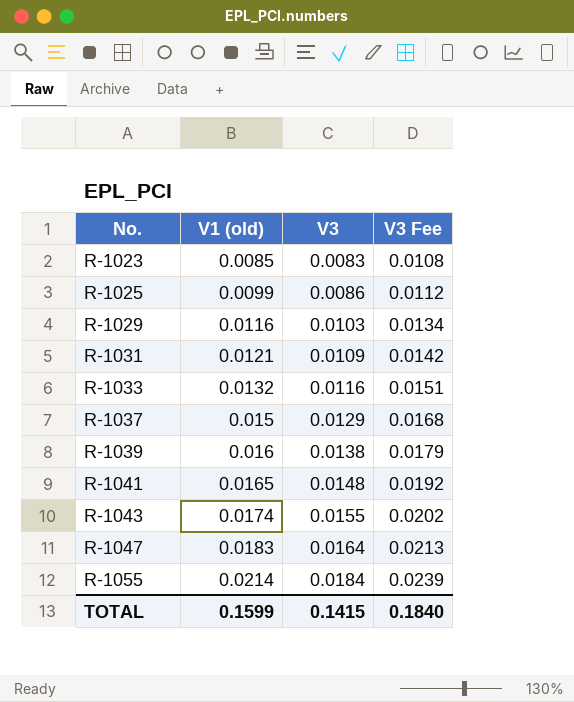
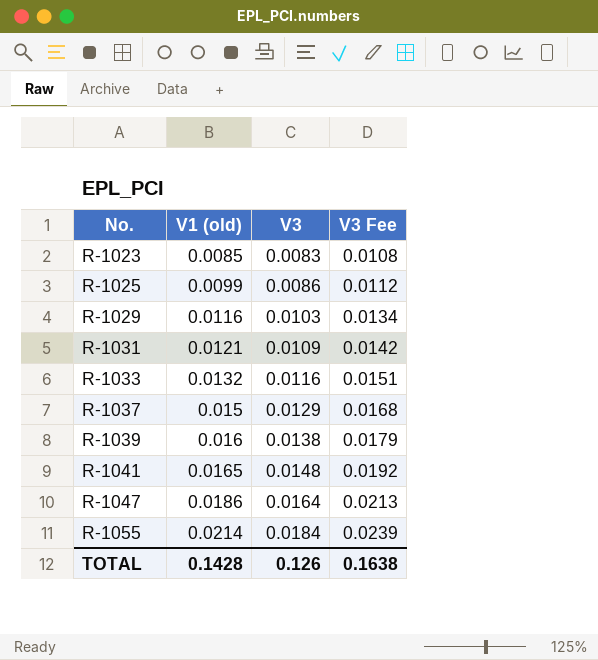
row R-1043: 0.0174 | 0.0155 | 0.0202 -> none
R-1047 | V1 (old): 0.0183 -> 0.0186
TOTAL | V1 (old): 0.1599 -> 0.1428
TOTAL | V3: 0.1415 -> 0.126
TOTAL | V3 Fee: 0.1840 -> 0.1638

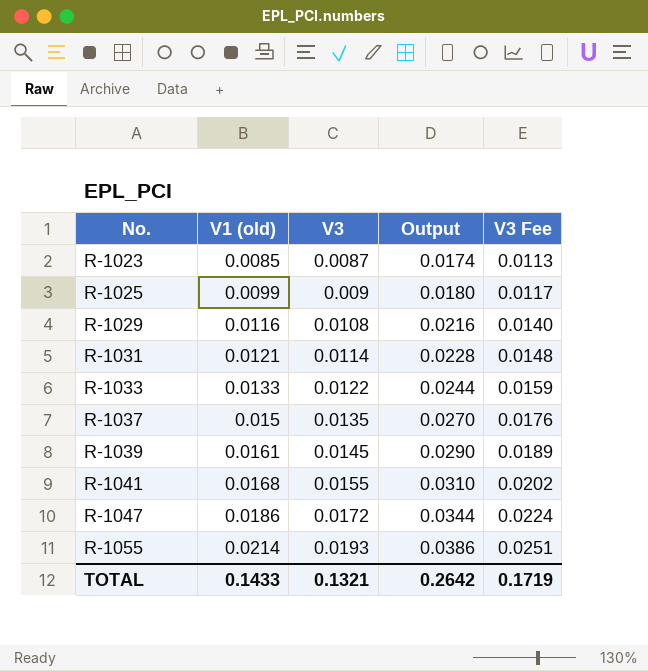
column Output | formula: none -> [V3] * 2
R-1023 | V3: 0.0083 -> 0.0087
R-1023 | V3 Fee: 0.0108 -> 0.0113
R-1025 | V3: 0.0086 -> 0.009
R-1025 | V3 Fee: 0.0112 -> 0.0117
R-1029 | V3: 0.0103 -> 0.0108
R-1029 | V3 Fee: 0.0134 -> 0.0140
R-1031 | V3: 0.0109 -> 0.0114
R-1031 | V3 Fee: 0.0142 -> 0.0148
R-1033 | V1 (old): 0.0132 -> 0.0133
R-1033 | V3: 0.0116 -> 0.0122
R-1033 | V3 Fee: 0.0151 -> 0.0159
R-1037 | V3: 0.0129 -> 0.0135
R-1037 | V3 Fee: 0.0168 -> 0.0176
R-1039 | V1 (old): 0.016 -> 0.0161
R-1039 | V3: 0.0138 -> 0.0145
R-1039 | V3 Fee: 0.0179 -> 0.0189
R-1041 | V1 (old): 0.0165 -> 0.0168
R-1041 | V3: 0.0148 -> 0.0155
R-1041 | V3 Fee: 0.0192 -> 0.0202
R-1047 | V3: 0.0164 -> 0.0172
R-1047 | V3 Fee: 0.0213 -> 0.0224
R-1055 | V3: 0.0184 -> 0.0193
R-1055 | V3 Fee: 0.0239 -> 0.0251
TOTAL | V1 (old): 0.1428 -> 0.1433
TOTAL | V3: 0.126 -> 0.1321
TOTAL | V3 Fee: 0.1638 -> 0.1719

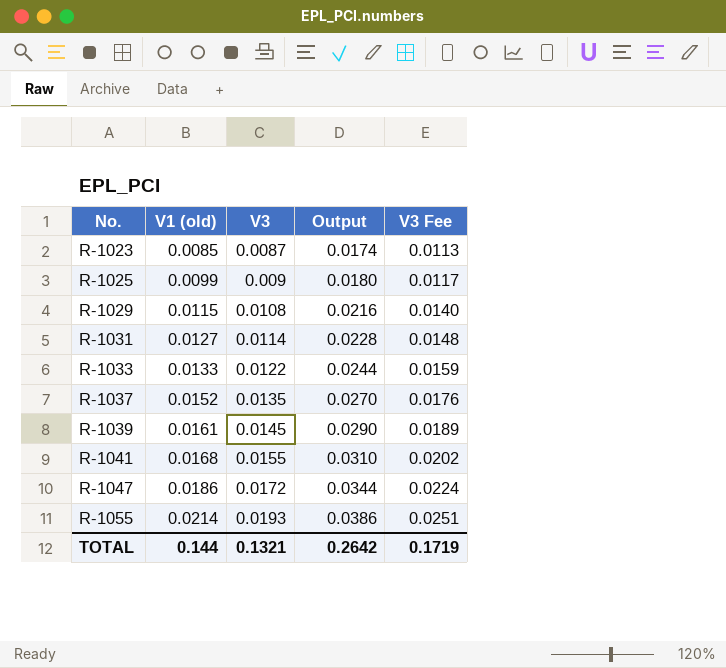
R-1029 | V1 (old): 0.0116 -> 0.0115
R-1031 | V1 (old): 0.0121 -> 0.0127
R-1037 | V1 (old): 0.015 -> 0.0152
TOTAL | V1 (old): 0.1433 -> 0.144

